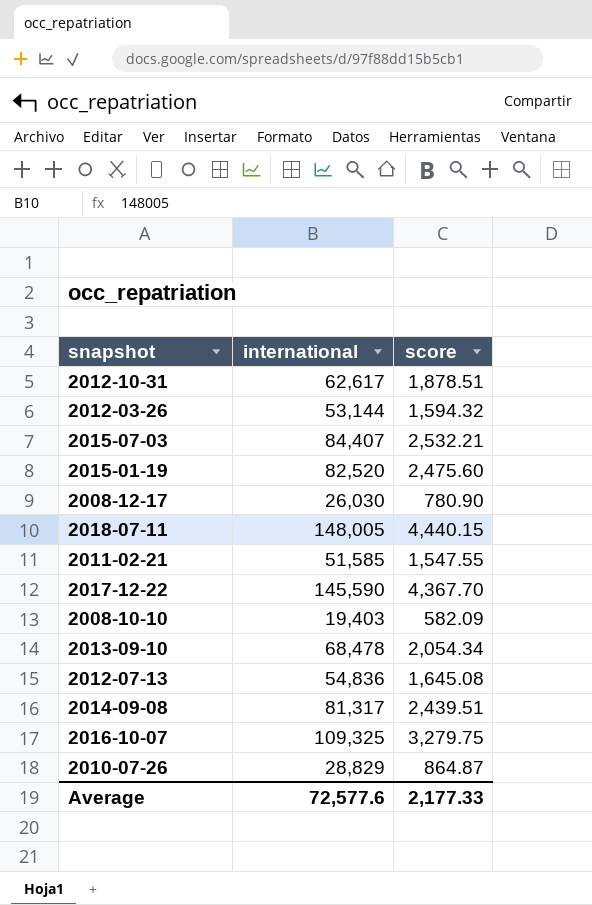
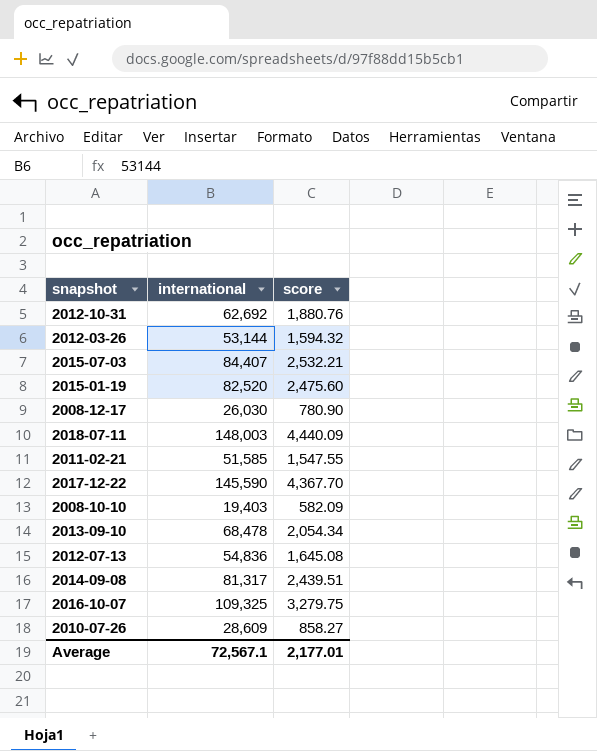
2012-10-31 | international: 62,617 -> 62,692
2012-10-31 | score: 1,878.51 -> 1,880.76
2018-07-11 | international: 148,005 -> 148,003
2018-07-11 | score: 4,440.15 -> 4,440.09
2010-07-26 | international: 28,829 -> 28,609
2010-07-26 | score: 864.87 -> 858.27
Average | international: 72,577.6 -> 72,567.1
Average | score: 2,177.33 -> 2,177.01

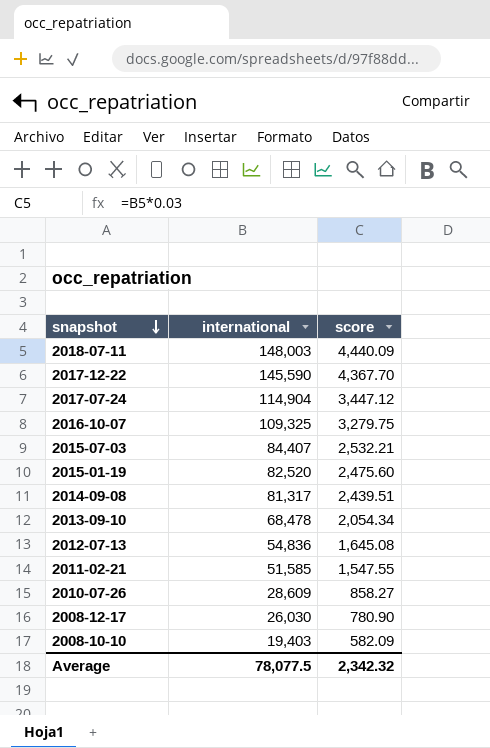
row order: none -> snapshot descending
row 2012-10-31: 62,692 | 1,880.76 -> none
row 2012-03-26: 53,144 | 1,594.32 -> none
row 2017-07-24: none -> 114,904 | 3,447.12
Average | international: 72,567.1 -> 78,077.5
Average | score: 2,177.01 -> 2,342.32

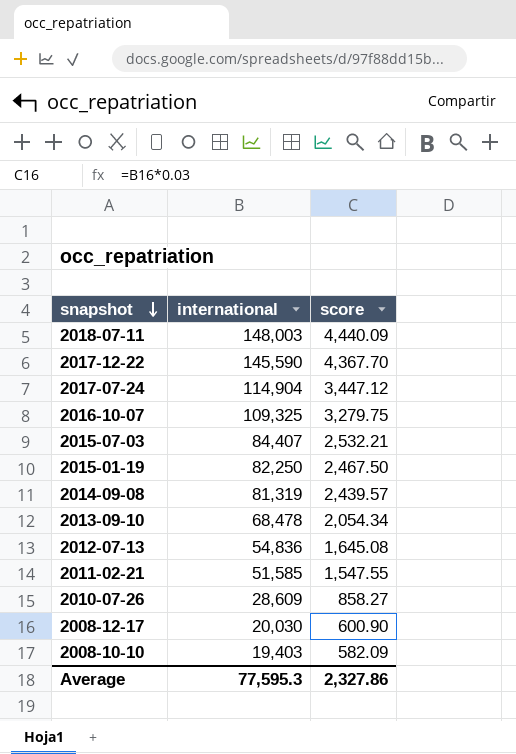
2015-01-19 | international: 82,520 -> 82,250
2015-01-19 | score: 2,475.60 -> 2,467.50
2014-09-08 | international: 81,317 -> 81,319
2014-09-08 | score: 2,439.51 -> 2,439.57
2008-12-17 | international: 26,030 -> 20,030
2008-12-17 | score: 780.90 -> 600.90
Average | international: 78,077.5 -> 77,595.3
Average | score: 2,342.32 -> 2,327.86

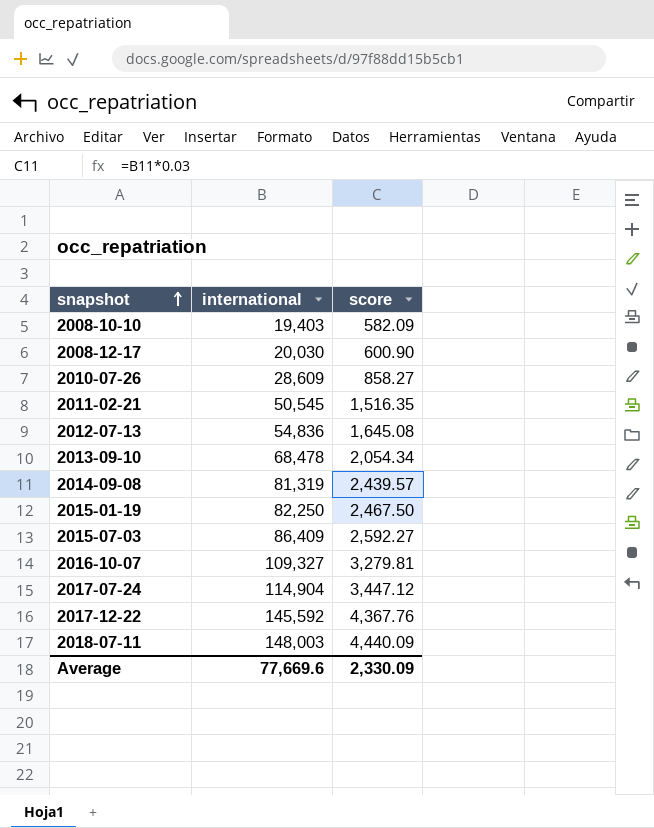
row order: snapshot descending -> snapshot ascending
2011-02-21 | international: 51,585 -> 50,545
2011-02-21 | score: 1,547.55 -> 1,516.35
2015-07-03 | international: 84,407 -> 86,409
2015-07-03 | score: 2,532.21 -> 2,592.27
2016-10-07 | international: 109,325 -> 109,327
2016-10-07 | score: 3,279.75 -> 3,279.81
2017-12-22 | international: 145,590 -> 145,592
2017-12-22 | score: 4,367.70 -> 4,367.76
Average | international: 77,595.3 -> 77,669.6
Average | score: 2,327.86 -> 2,330.09

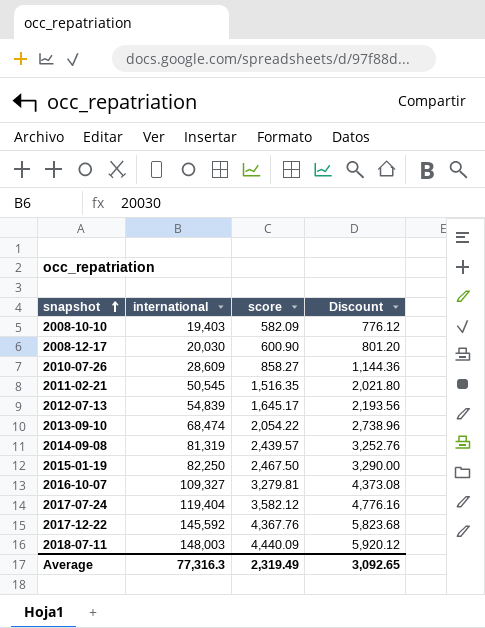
column Discount | formula: none -> [international] * 0.04
row 2015-07-03: 86,409 | 2,592.27 -> none
2012-07-13 | international: 54,836 -> 54,839
2012-07-13 | score: 1,645.08 -> 1,645.17
2013-09-10 | international: 68,478 -> 68,474
2013-09-10 | score: 2,054.34 -> 2,054.22
2017-07-24 | international: 114,904 -> 119,404
2017-07-24 | score: 3,447.12 -> 3,582.12
Average | international: 77,669.6 -> 77,316.3
Average | score: 2,330.09 -> 2,319.49

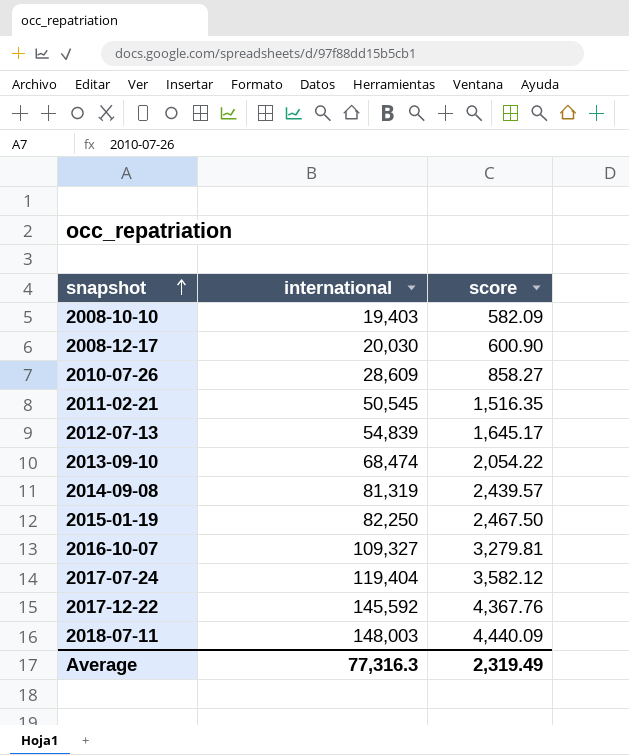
column Discount | formula: [international] * 0.04 -> none

